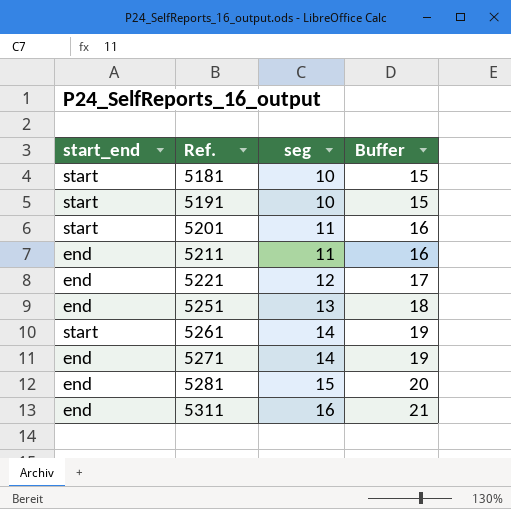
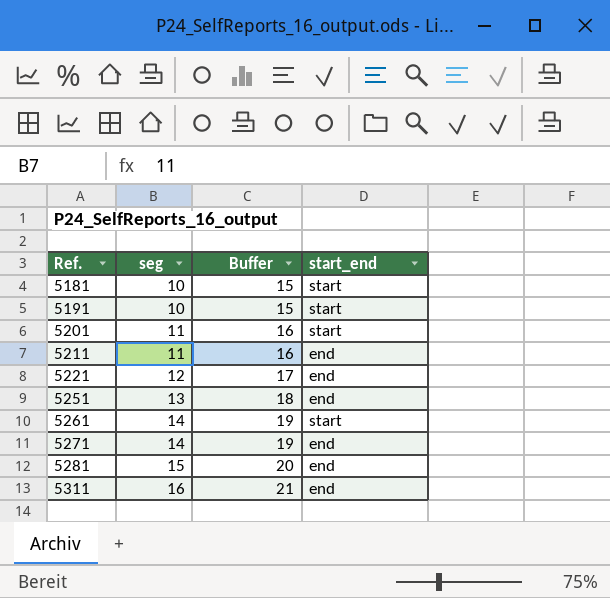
column start_end | position: 1 -> 4

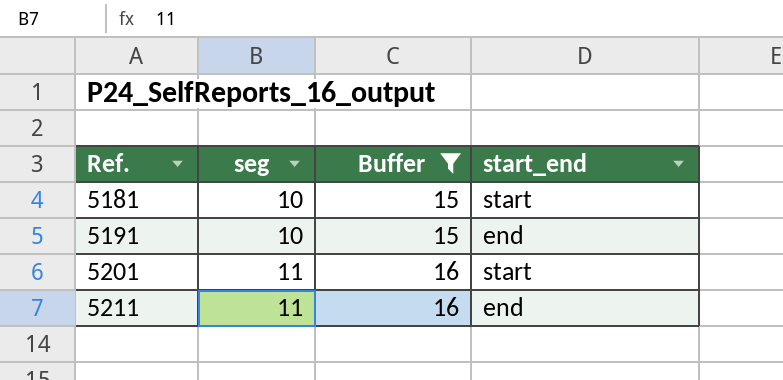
filter: none -> Buffer <= 16
5191 | start_end: start -> end

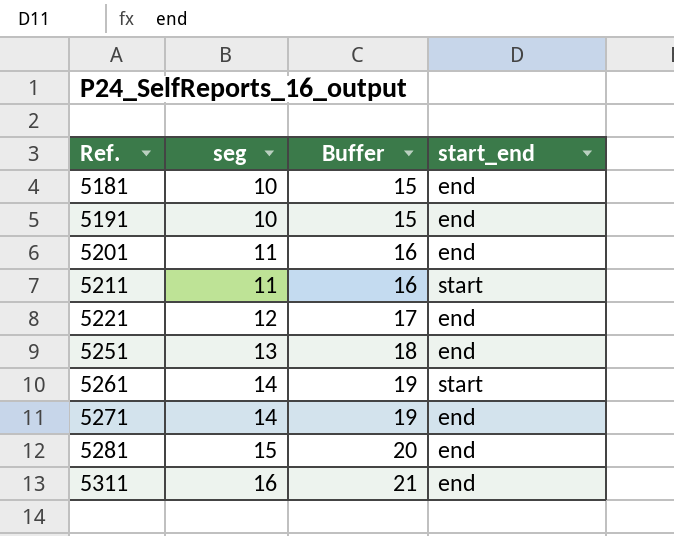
filter: Buffer <= 16 -> none
5181 | start_end: start -> end
5201 | start_end: start -> end
5211 | start_end: end -> start

